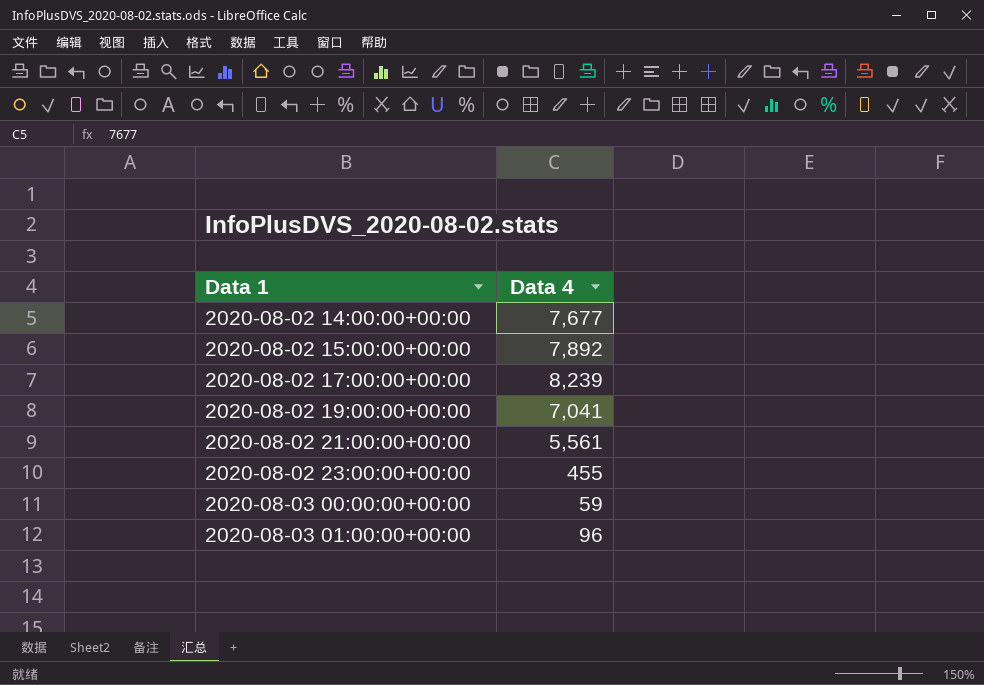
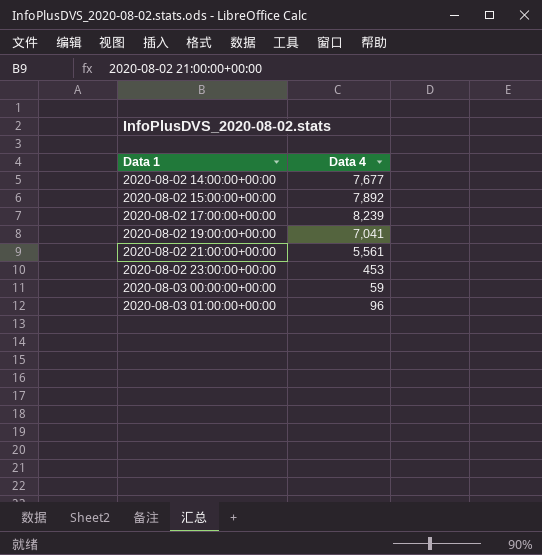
2020-08-02 23:00:00+00:00 | Data 4: 455 -> 453

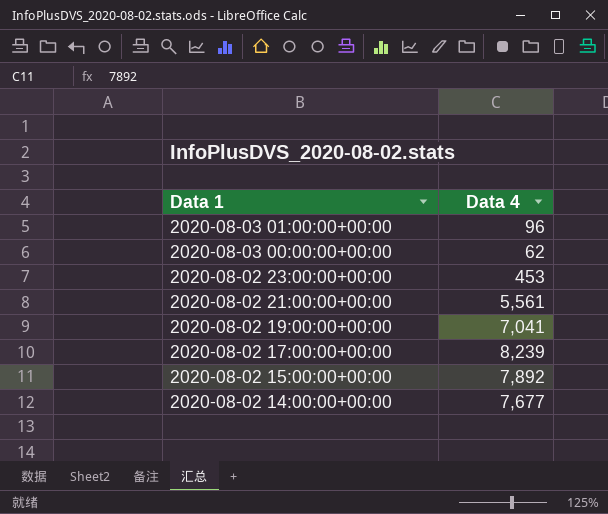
row order: Data 1 ascending -> Data 1 descending
2020-08-03 00:00:00+00:00 | Data 4: 59 -> 62

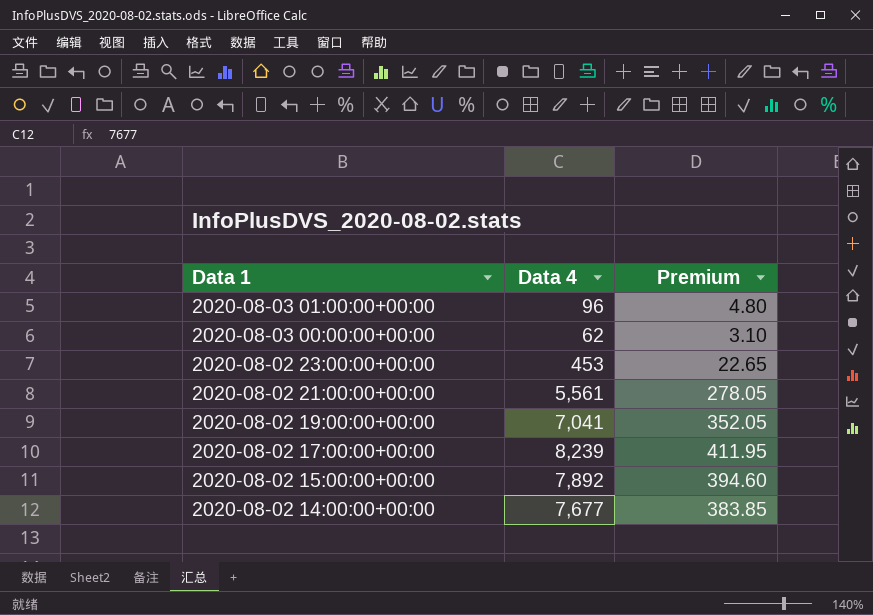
column Premium | formula: none -> [Data 4] * 0.05

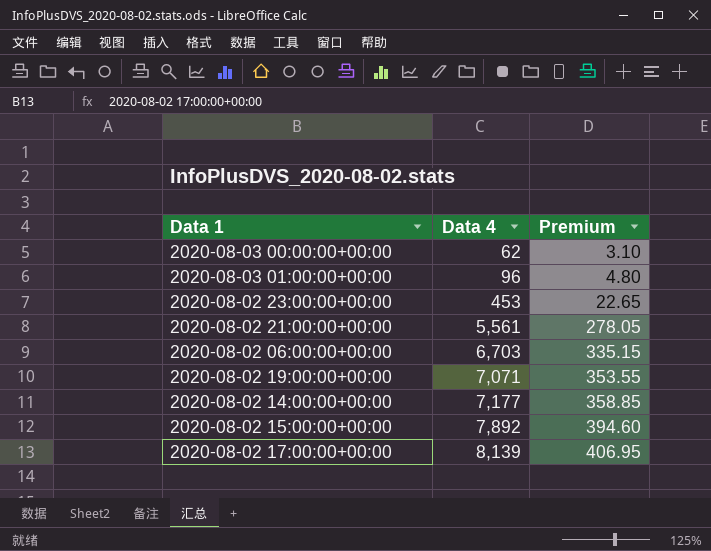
row order: Data 1 descending -> Data 4 ascending
row 2020-08-02 06:00:00+00:00: none -> 6,703 | 335.15
2020-08-02 19:00:00+00:00 | Data 4: 7,041 -> 7,071
2020-08-02 19:00:00+00:00 | Premium: 352.05 -> 353.55
2020-08-02 14:00:00+00:00 | Data 4: 7,677 -> 7,177
2020-08-02 14:00:00+00:00 | Premium: 383.85 -> 358.85
2020-08-02 17:00:00+00:00 | Data 4: 8,239 -> 8,139
2020-08-02 17:00:00+00:00 | Premium: 411.95 -> 406.95

